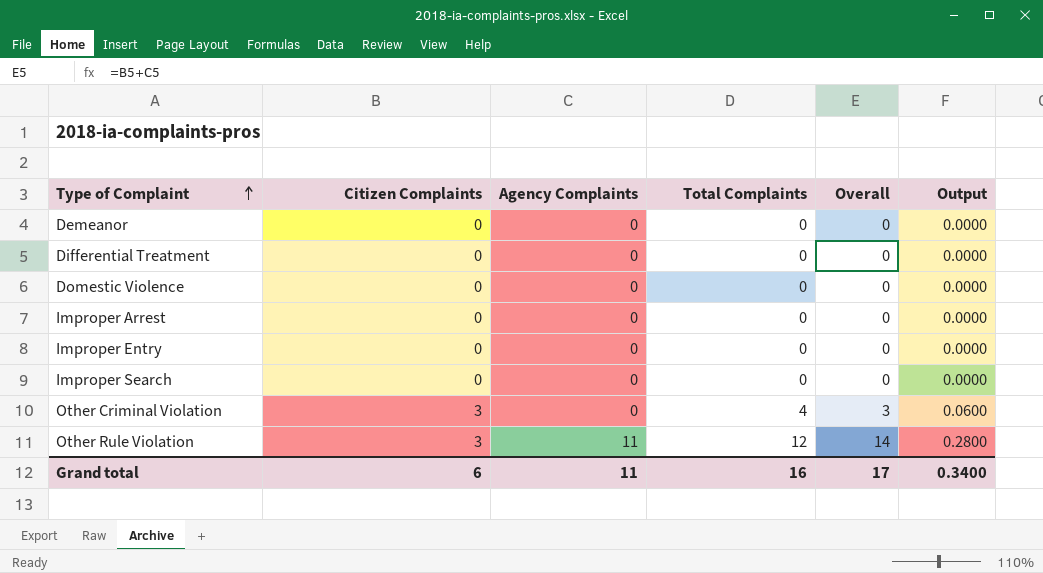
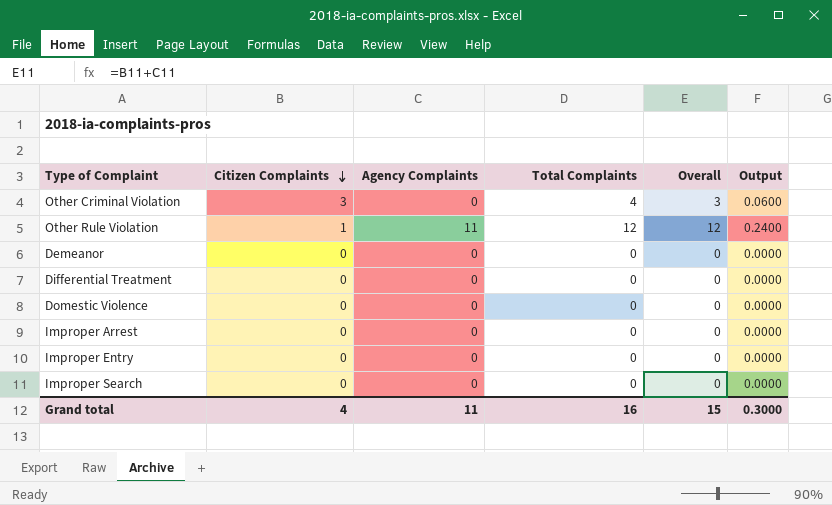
row order: Type of Complaint ascending -> Citizen Complaints descending
Other Rule Violation | Citizen Complaints: 3 -> 1
Other Rule Violation | Overall: 14 -> 12
Other Rule Violation | Output: 0.2800 -> 0.2400
Grand total | Citizen Complaints: 6 -> 4
Grand total | Overall: 17 -> 15
Grand total | Output: 0.3400 -> 0.3000

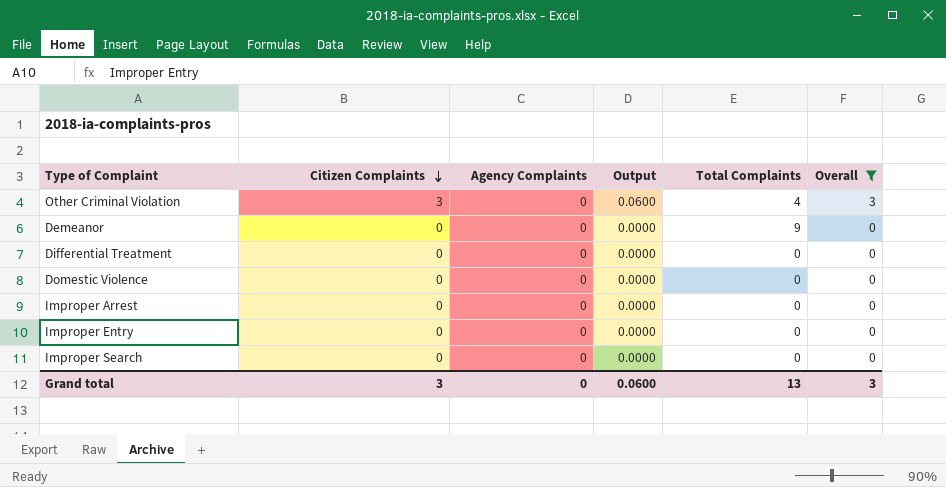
filter: none -> Overall != 12
column Output | position: 6 -> 4
Demeanor | Total Complaints: 0 -> 9
Grand total | Citizen Complaints: 4 -> 3
Grand total | Agency Complaints: 11 -> 0
Grand total | Output: 0.3000 -> 0.0600
Grand total | Total Complaints: 16 -> 13
Grand total | Overall: 15 -> 3

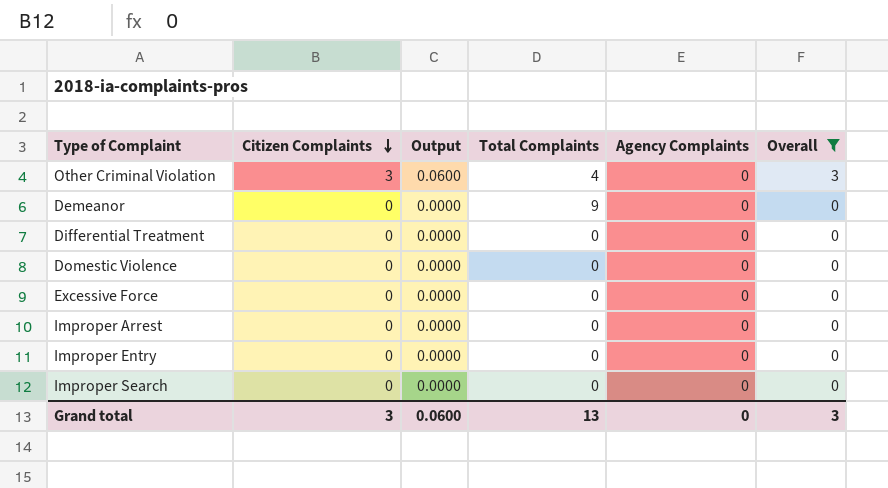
column Agency Complaints | position: 3 -> 5
row Excessive Force: none -> 0 | 0.0000 | 0 | 0 | 0

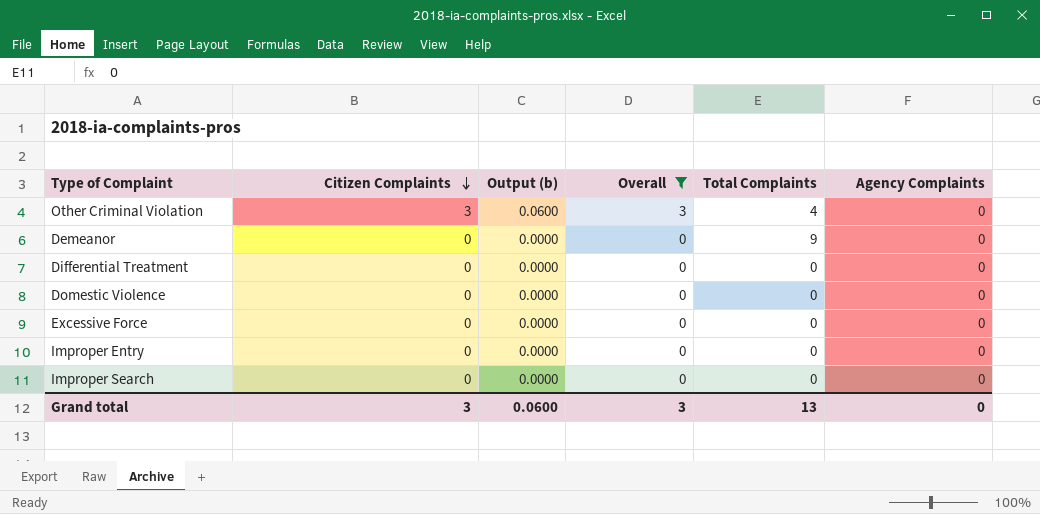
column name: Output -> Output (b)
column Overall | position: 6 -> 4
row Improper Arrest: 0 | 0.0000 | 0 | 0 | 0 -> none

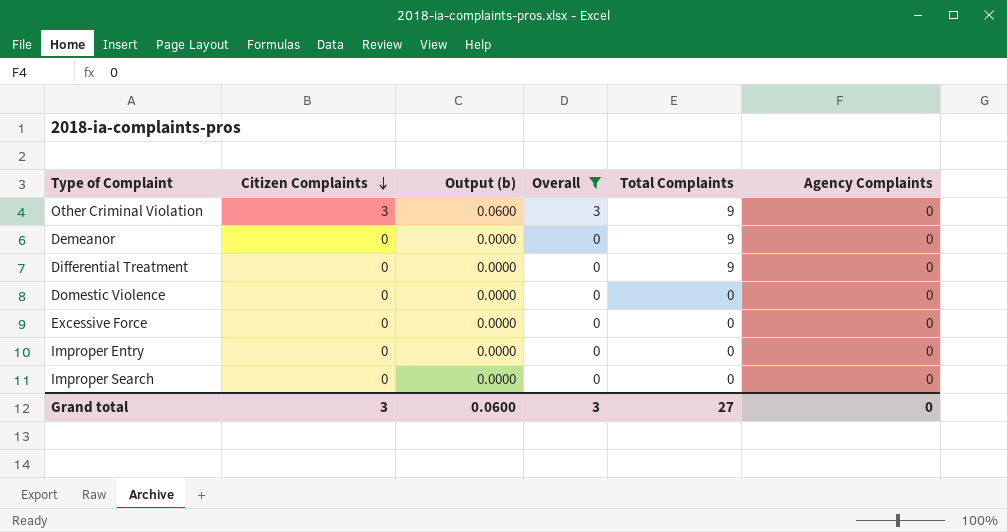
Other Criminal Violation | Total Complaints: 4 -> 9
Differential Treatment | Total Complaints: 0 -> 9
Grand total | Total Complaints: 13 -> 27

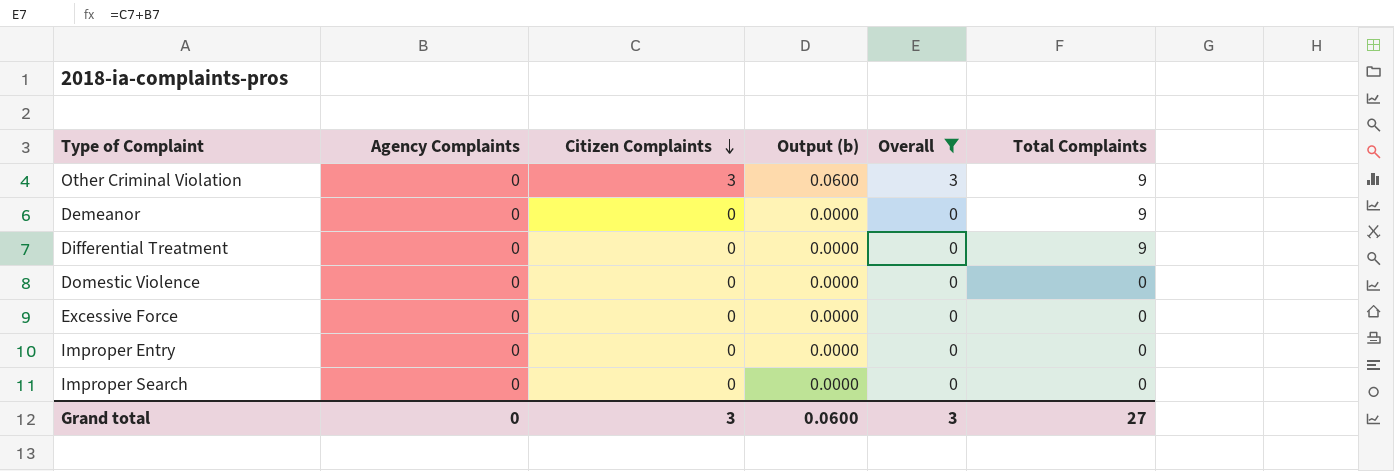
column Agency Complaints | position: 6 -> 2

